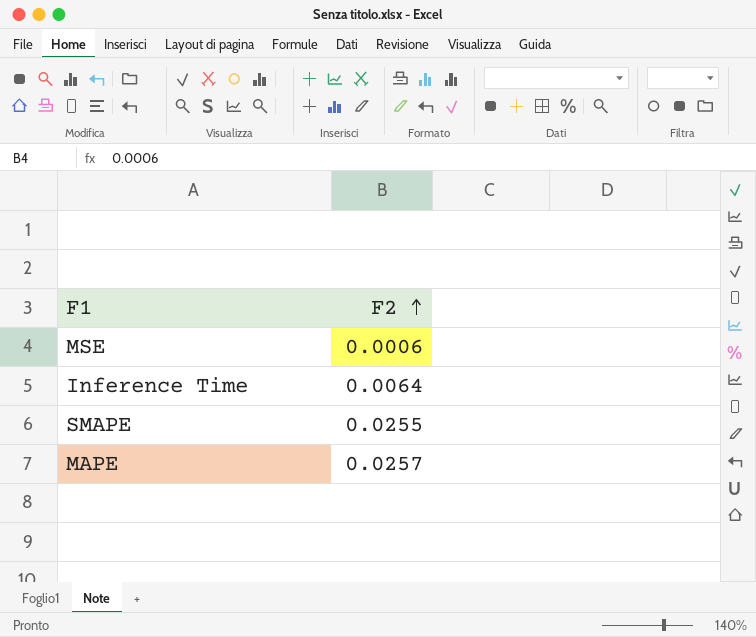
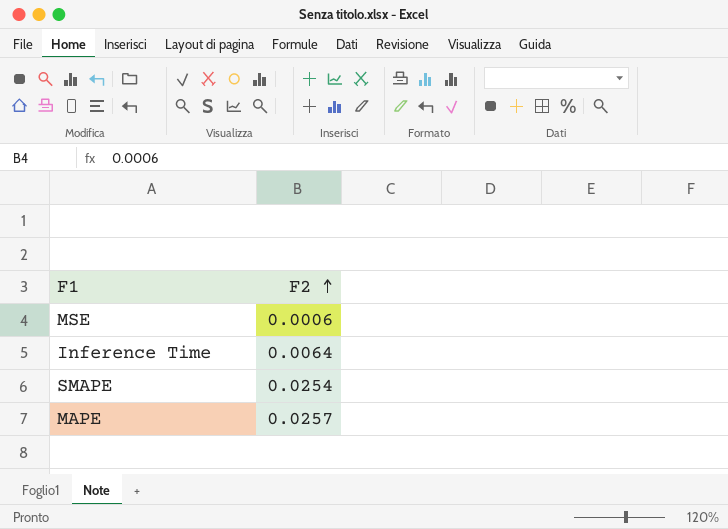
SMAPE | F2: 0.0255 -> 0.0254

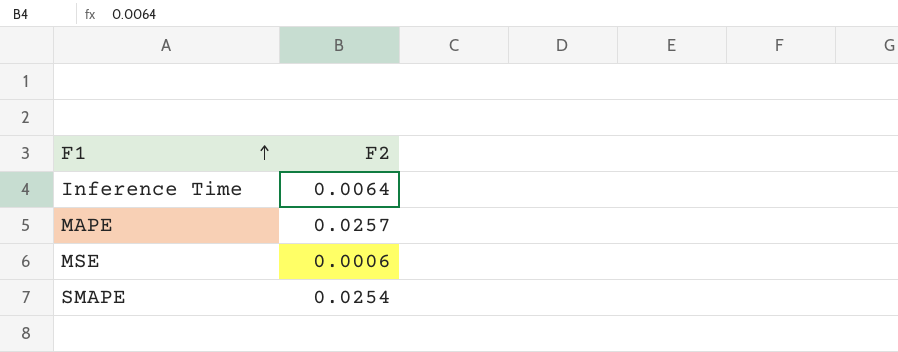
row order: F2 ascending -> F1 ascending

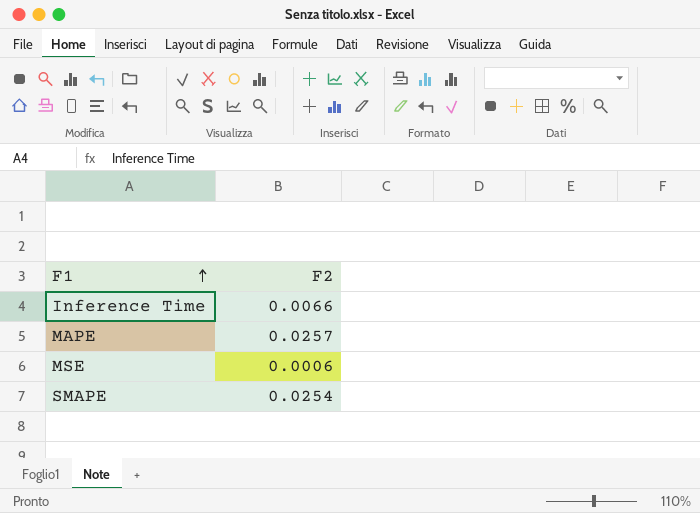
Inference Time | F2: 0.0064 -> 0.0066

